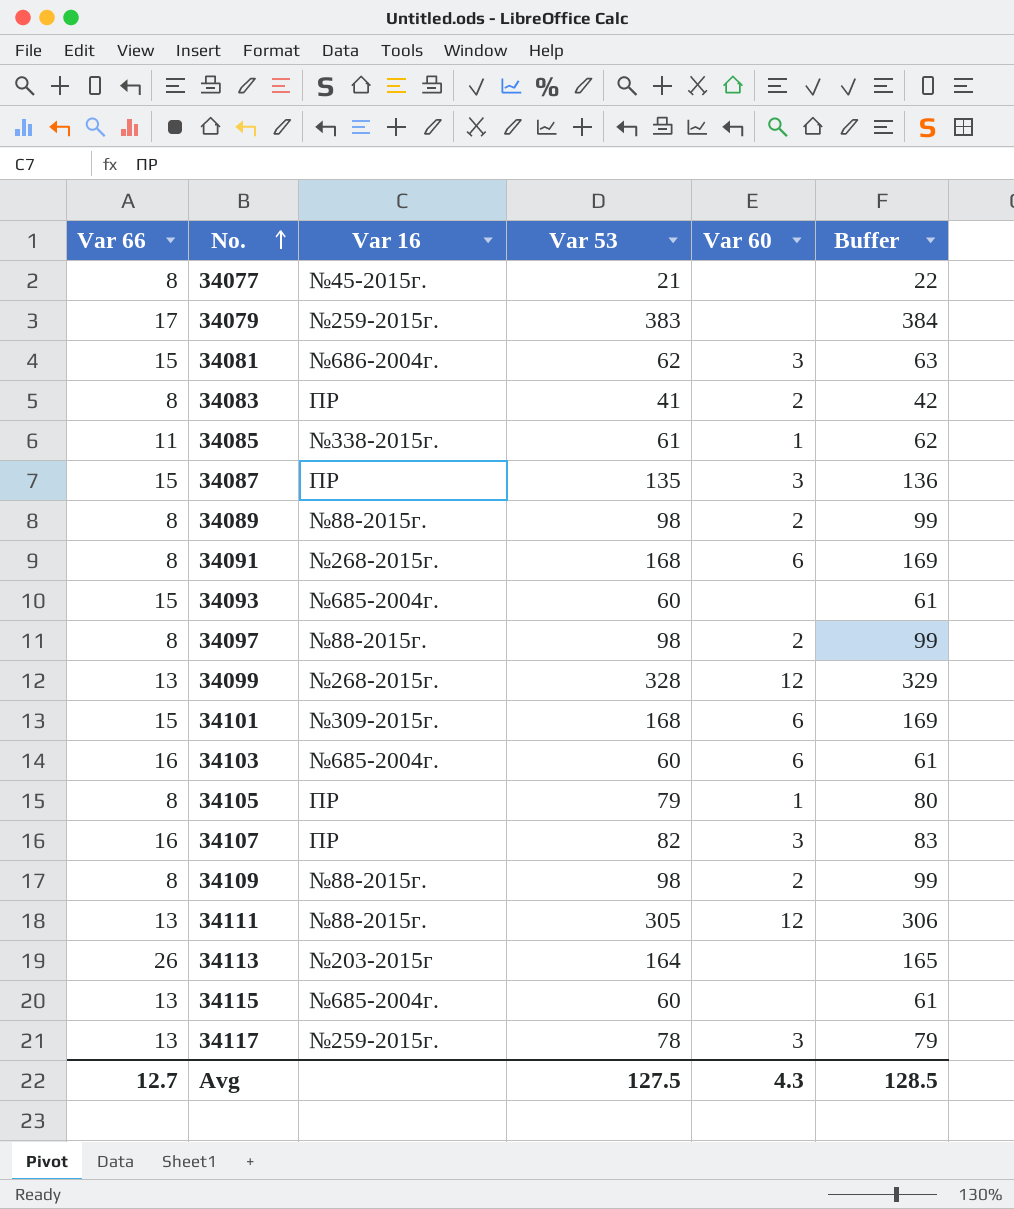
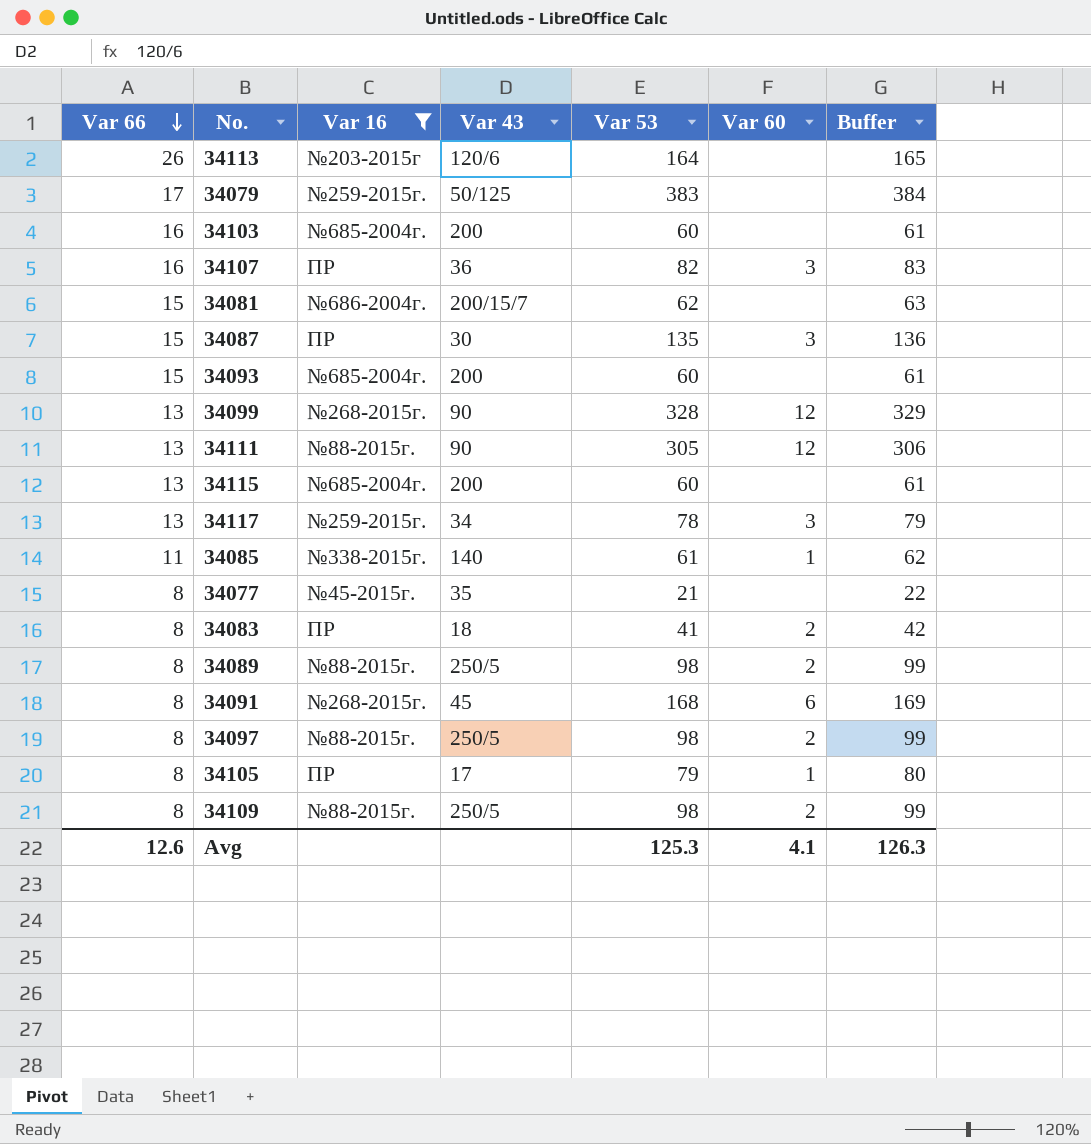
filter: none -> Var 16 != №309-2015г.
row order: No. ascending -> Var 66 descending
column Var 43 | position: none -> 4
34103 | Var 60: 6 -> none
34081 | Var 60: 3 -> none
Avg | Var 66: 12.7 -> 12.6
Avg | Var 53: 127.5 -> 125.3
Avg | Var 60: 4.3 -> 4.1
Avg | Buffer: 128.5 -> 126.3

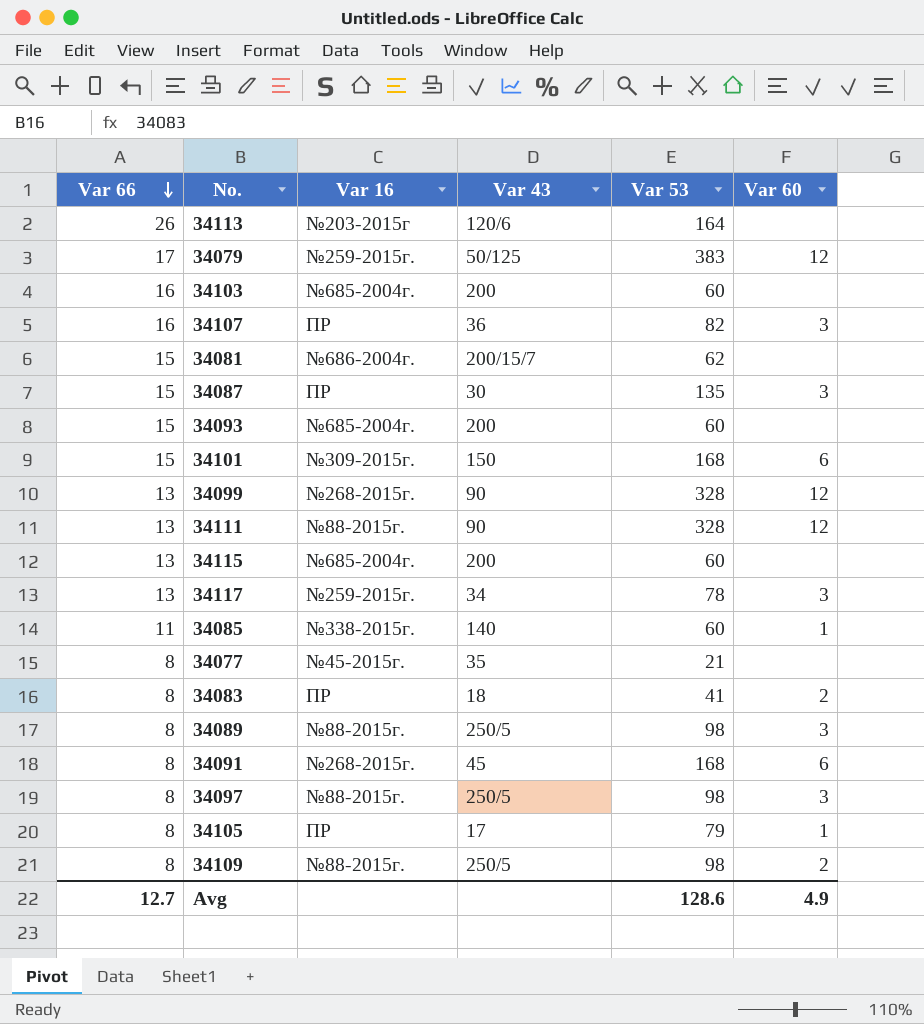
filter: Var 16 != №309-2015г. -> none
column Buffer | formula: [Var 53] + 1 -> none
34079 | Var 60: none -> 12
34111 | Var 53: 305 -> 328
34085 | Var 53: 61 -> 60
34089 | Var 60: 2 -> 3
34097 | Var 60: 2 -> 3
Avg | Var 66: 12.6 -> 12.7
Avg | Var 53: 125.3 -> 128.6
Avg | Var 60: 4.1 -> 4.9

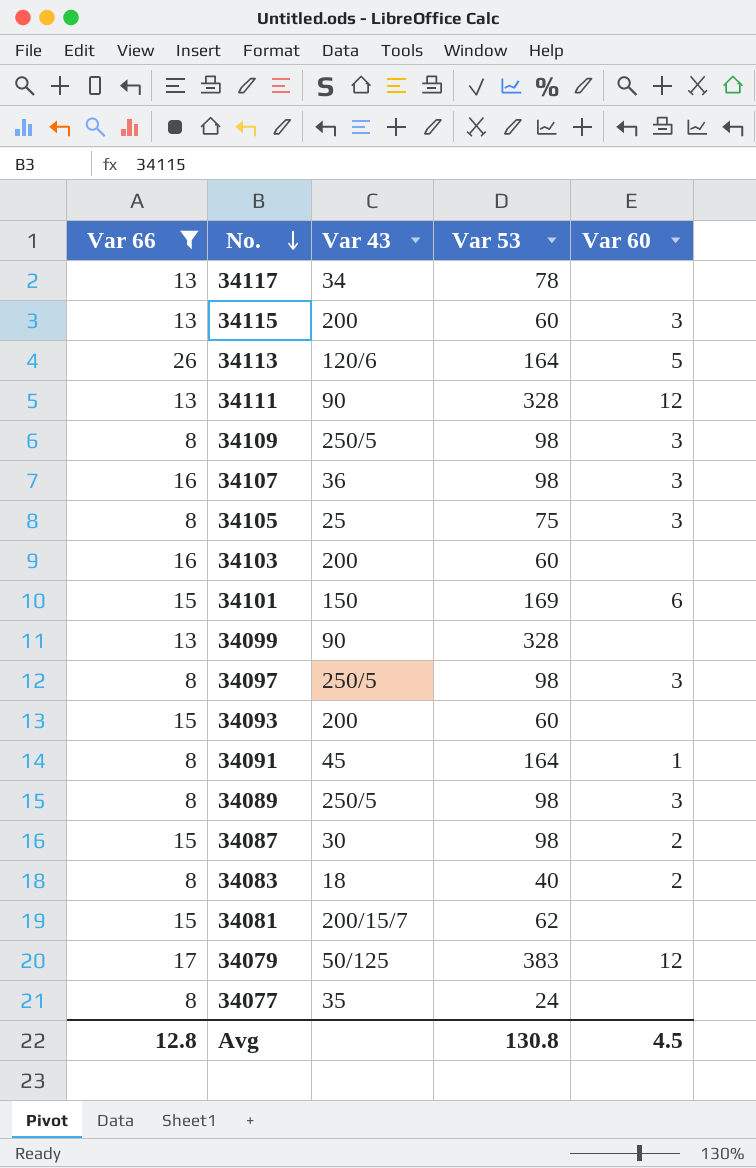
filter: none -> Var 66 != 11
row order: Var 66 descending -> No. descending
column Var 16 | position: 3 -> none
34117 | Var 60: 3 -> none
34115 | Var 60: none -> 3
34113 | Var 60: none -> 5
34109 | Var 60: 2 -> 3
34107 | Var 53: 82 -> 98
34105 | Var 43: 17 -> 25
34105 | Var 53: 79 -> 75
34105 | Var 60: 1 -> 3
34101 | Var 53: 168 -> 169
34099 | Var 60: 12 -> none
34091 | Var 53: 168 -> 164
34091 | Var 60: 6 -> 1
34087 | Var 53: 135 -> 98
34087 | Var 60: 3 -> 2
34083 | Var 53: 41 -> 40
34077 | Var 53: 21 -> 24
Avg | Var 66: 12.7 -> 12.8
Avg | Var 53: 128.6 -> 130.8
Avg | Var 60: 4.9 -> 4.5

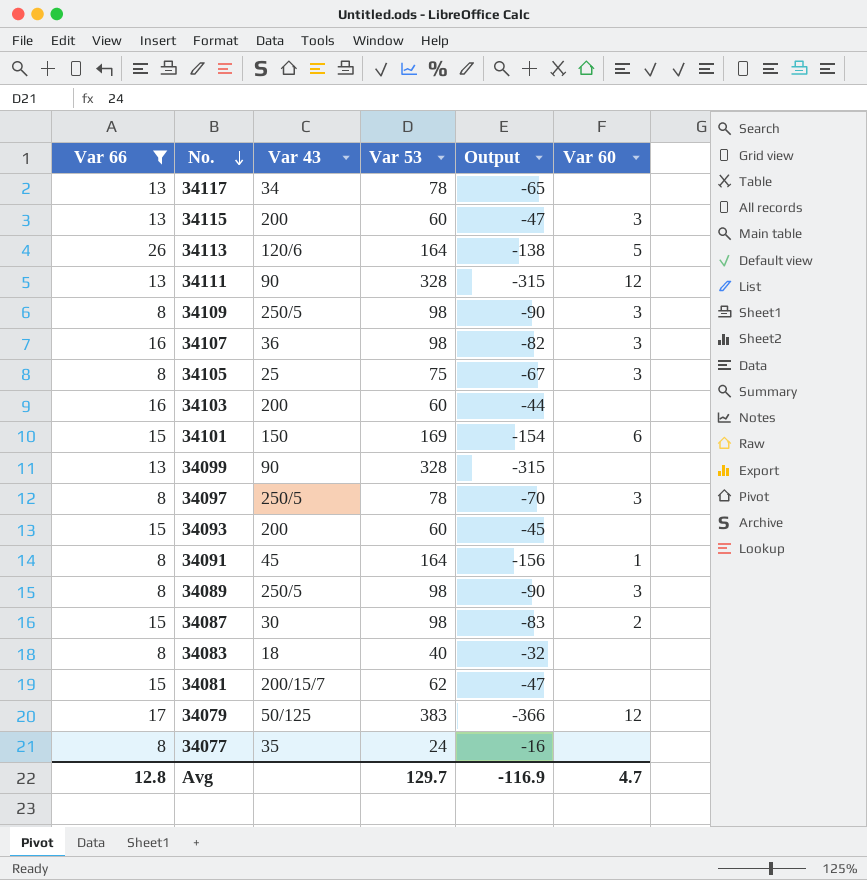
column Output | formula: none -> [Var 66] - [Var 53]
34097 | Var 53: 98 -> 78
34083 | Var 60: 2 -> none
Avg | Var 53: 130.8 -> 129.7
Avg | Var 60: 4.5 -> 4.7

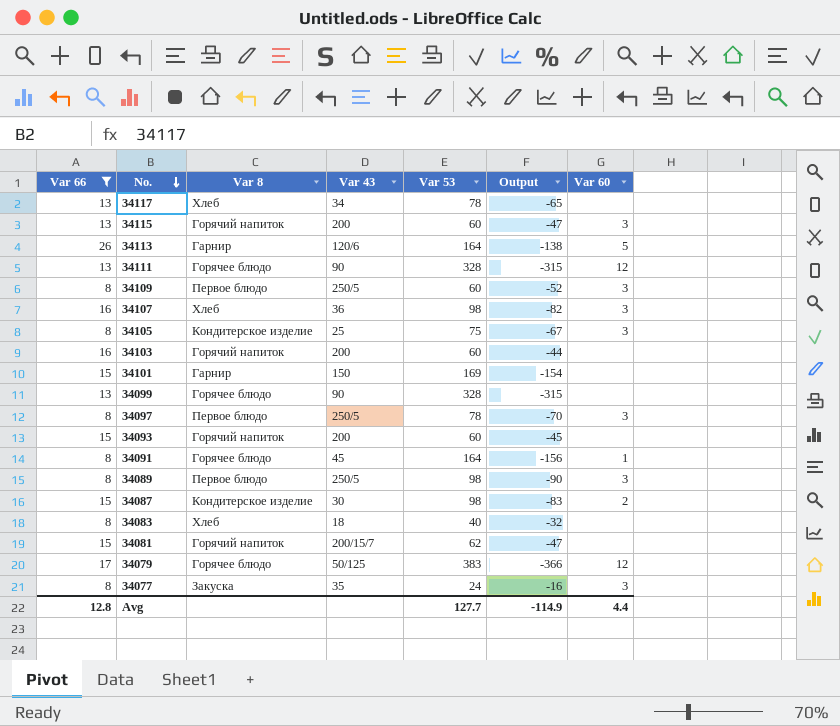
column Var 8 | position: none -> 3
34109 | Var 53: 98 -> 60
34109 | Output: -90 -> -52
34101 | Var 60: 6 -> none
34077 | Var 60: none -> 3
Avg | Var 53: 129.7 -> 127.7
Avg | Output: -116.9 -> -114.9
Avg | Var 60: 4.7 -> 4.4

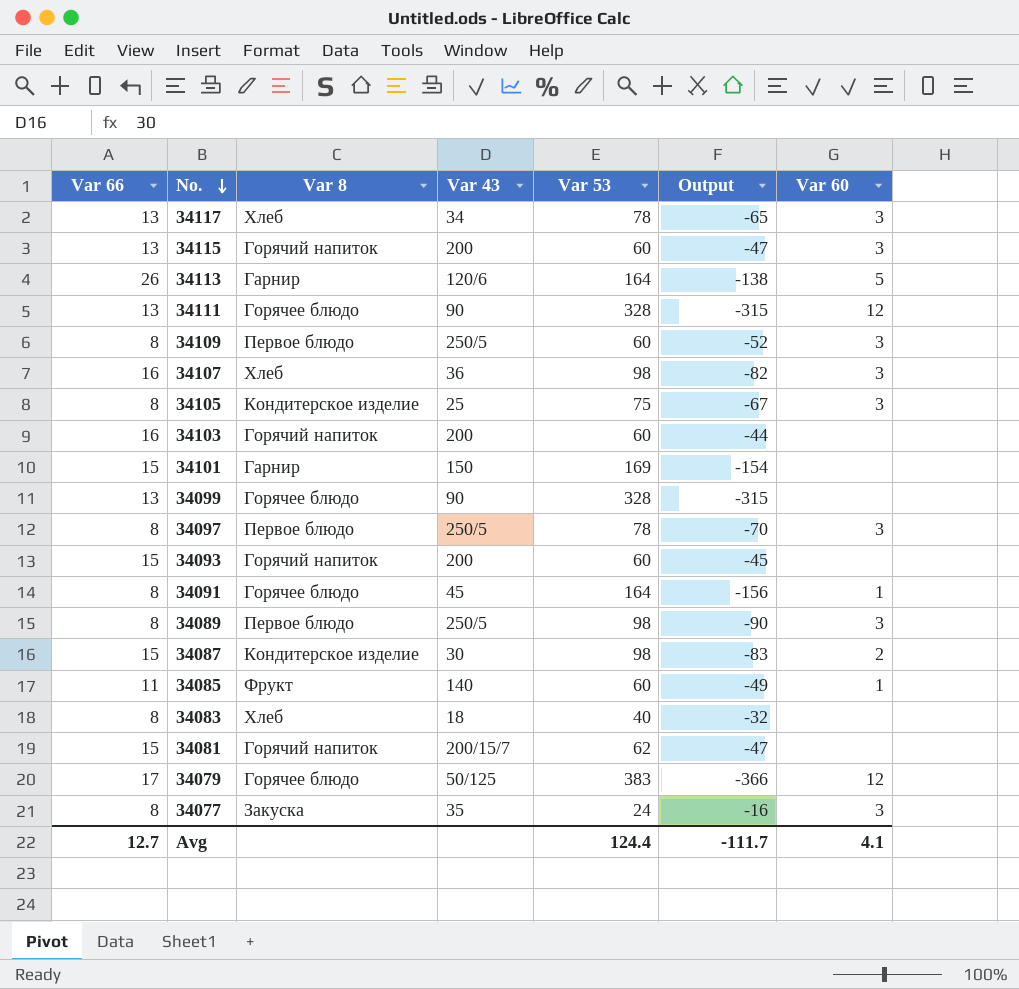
filter: Var 66 != 11 -> none
34117 | Var 60: none -> 3
Avg | Var 66: 12.8 -> 12.7
Avg | Var 53: 127.7 -> 124.4
Avg | Output: -114.9 -> -111.7
Avg | Var 60: 4.4 -> 4.1

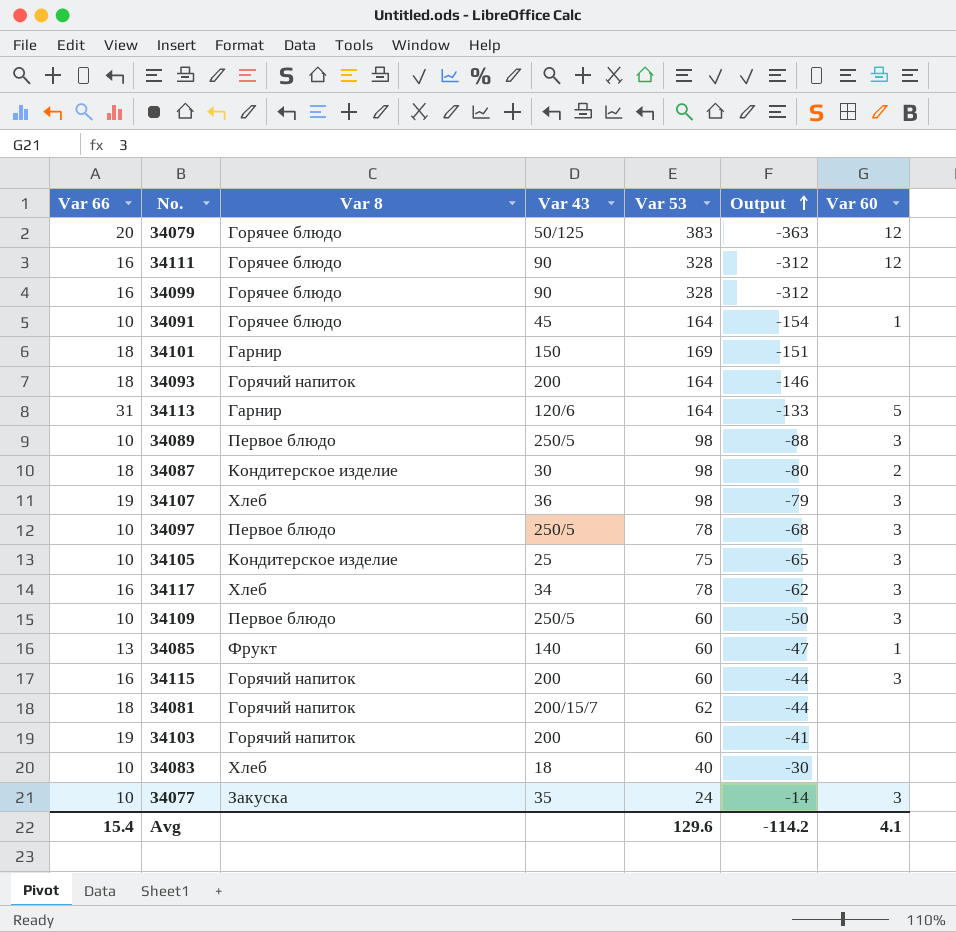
row order: No. descending -> Output ascending
34079 | Var 66: 17 -> 20
34079 | Output: -366 -> -363
34111 | Var 66: 13 -> 16
34111 | Output: -315 -> -312
34099 | Var 66: 13 -> 16
34099 | Output: -315 -> -312
34091 | Var 66: 8 -> 10
34091 | Output: -156 -> -154
34101 | Var 66: 15 -> 18
34101 | Output: -154 -> -151
34093 | Var 66: 15 -> 18
34093 | Var 53: 60 -> 164
34093 | Output: -45 -> -146
34113 | Var 66: 26 -> 31
34113 | Output: -138 -> -133
34089 | Var 66: 8 -> 10
34089 | Output: -90 -> -88
34087 | Var 66: 15 -> 18
34087 | Output: -83 -> -80
34107 | Var 66: 16 -> 19
34107 | Output: -82 -> -79
34097 | Var 66: 8 -> 10
34097 | Output: -70 -> -68
34105 | Var 66: 8 -> 10
34105 | Output: -67 -> -65
34117 | Var 66: 13 -> 16
34117 | Output: -65 -> -62
34109 | Var 66: 8 -> 10
34109 | Output: -52 -> -50
34085 | Var 66: 11 -> 13
34085 | Output: -49 -> -47
34115 | Var 66: 13 -> 16
34115 | Output: -47 -> -44
34081 | Var 66: 15 -> 18
34081 | Output: -47 -> -44
34103 | Var 66: 16 -> 19
34103 | Output: -44 -> -41
34083 | Var 66: 8 -> 10
34083 | Output: -32 -> -30
34077 | Var 66: 8 -> 10
34077 | Output: -16 -> -14
Avg | Var 66: 12.7 -> 15.4
Avg | Var 53: 124.4 -> 129.6
Avg | Output: -111.7 -> -114.2

